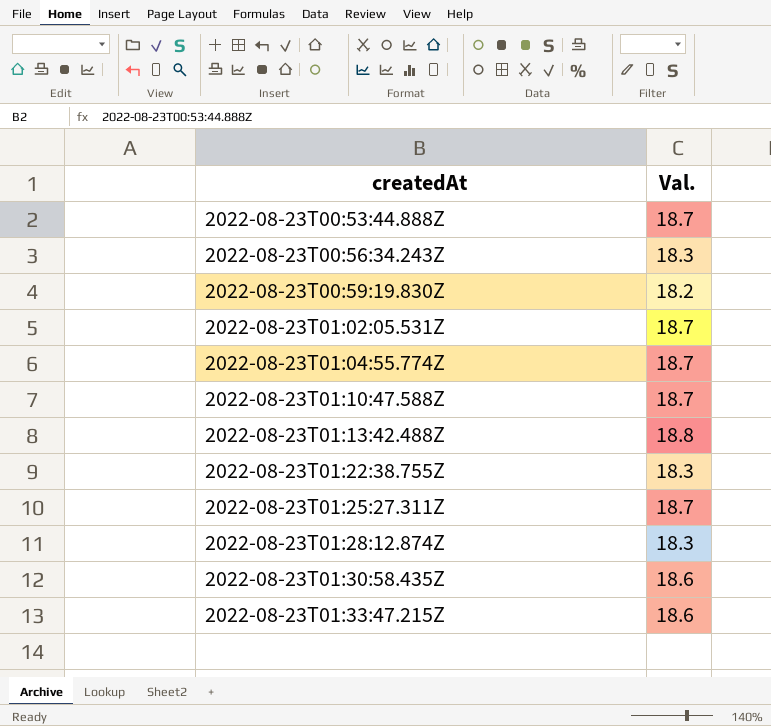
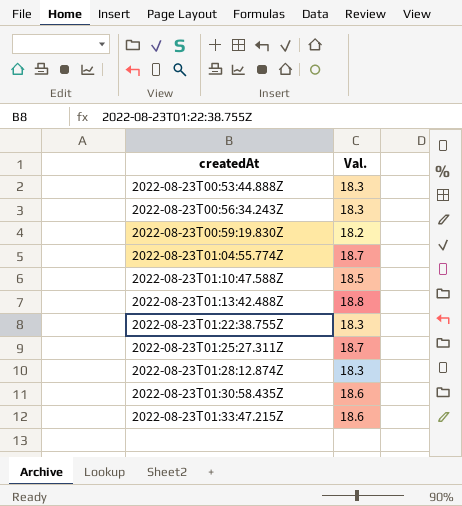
row 2022-08-23T01:02:05.531Z: 18.7 -> none
2022-08-23T00:53:44.888Z | Val.: 18.7 -> 18.3
2022-08-23T01:10:47.588Z | Val.: 18.7 -> 18.5

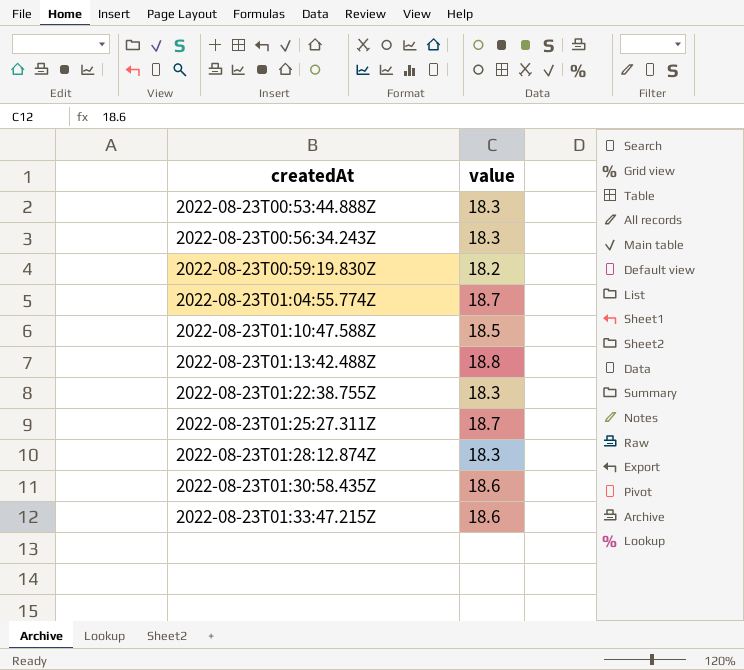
column name: Val. -> value

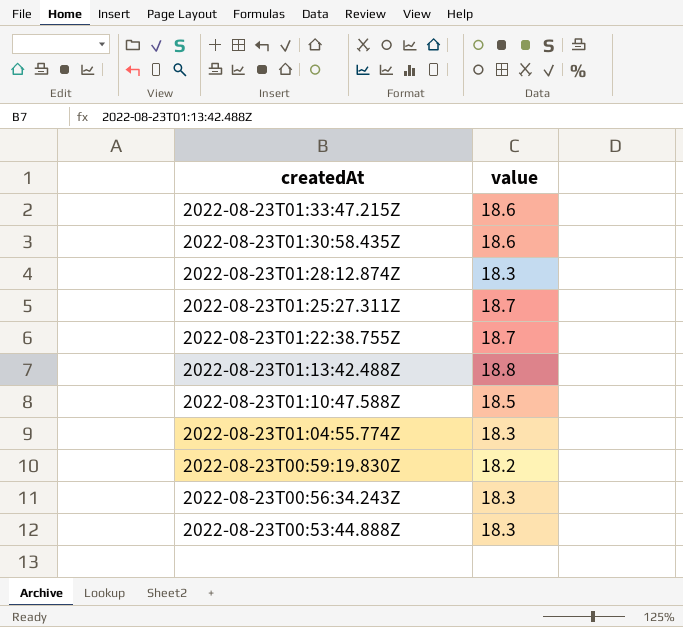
row order: createdAt ascending -> createdAt descending
2022-08-23T01:22:38.755Z | value: 18.3 -> 18.7
2022-08-23T01:04:55.774Z | value: 18.7 -> 18.3

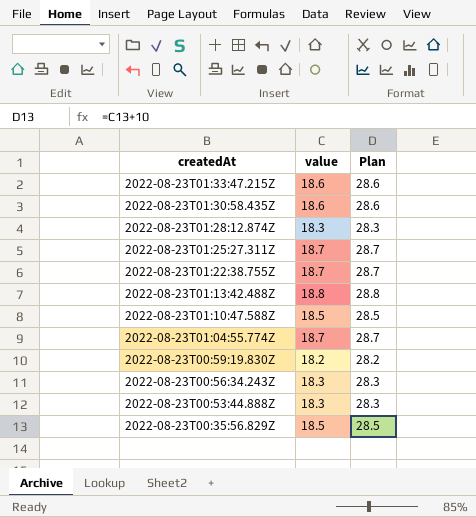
column Plan | formula: none -> [value] + 10
2022-08-23T01:04:55.774Z | value: 18.3 -> 18.7
row 2022-08-23T00:35:56.829Z: none -> 18.5 | 28.5

